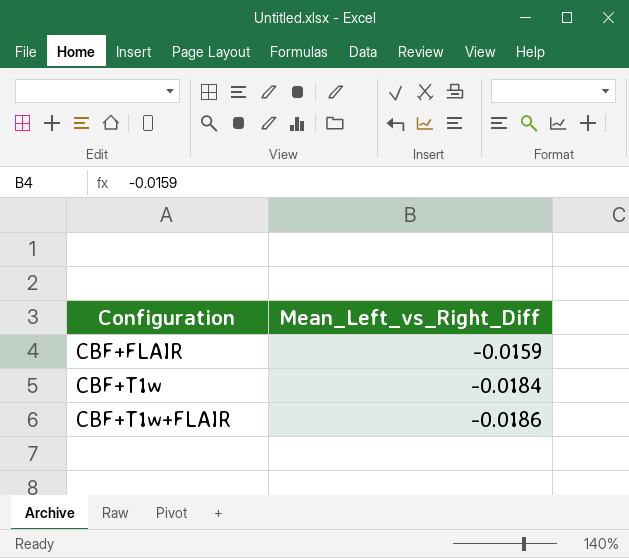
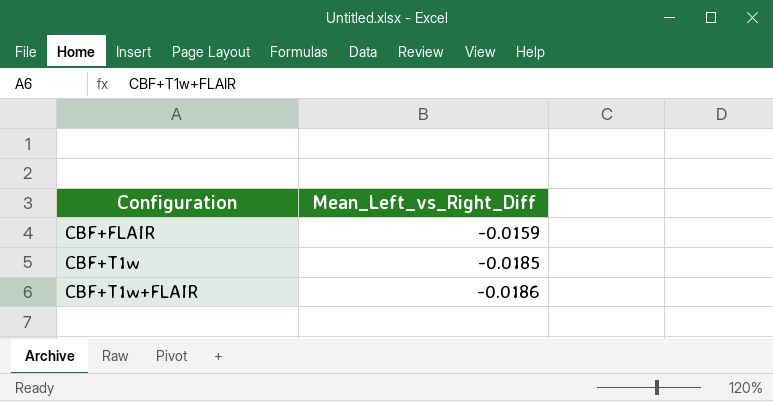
CBF+T1w | Mean_Left_vs_Right_Diff: -0.0184 -> -0.0185

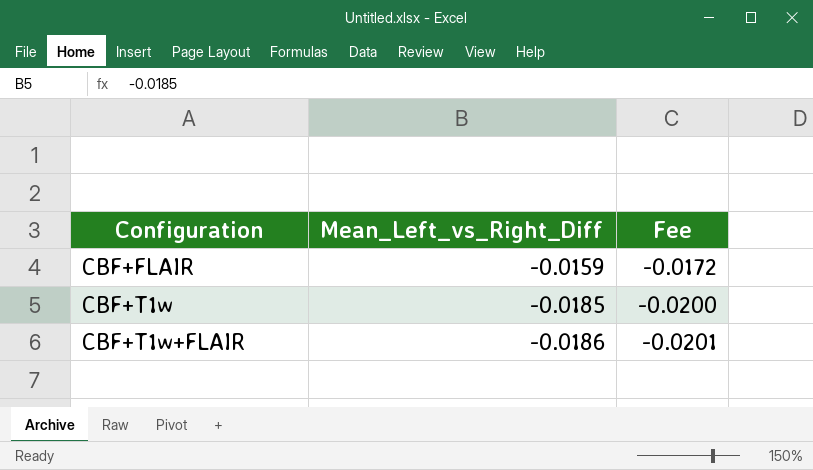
column Fee | formula: none -> [Mean_Left_vs_Right_Diff] * 1.08

